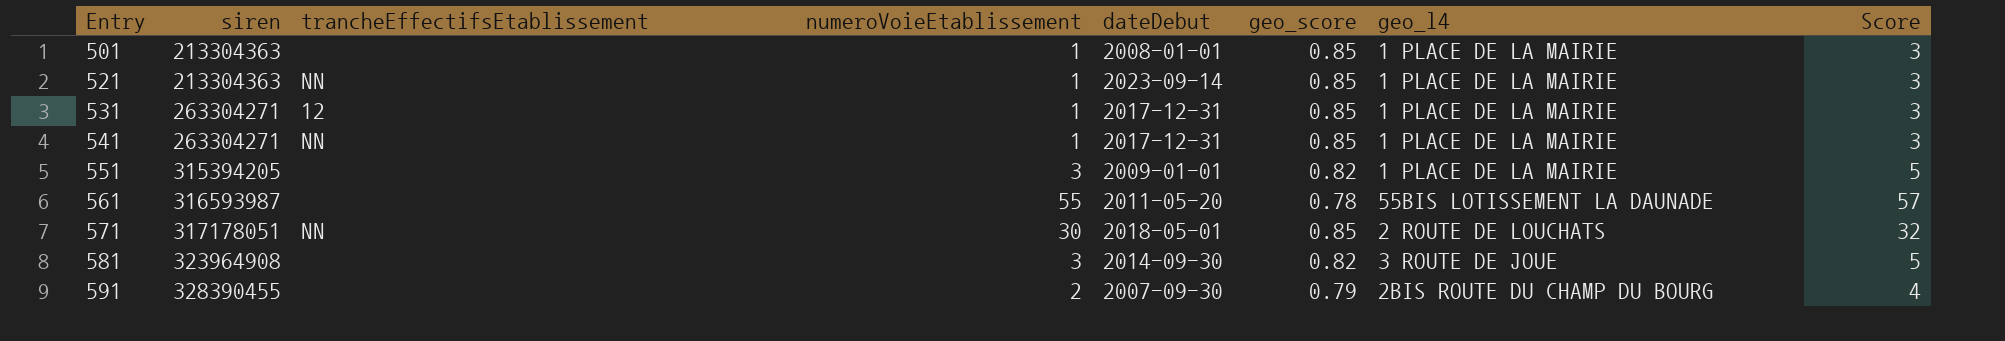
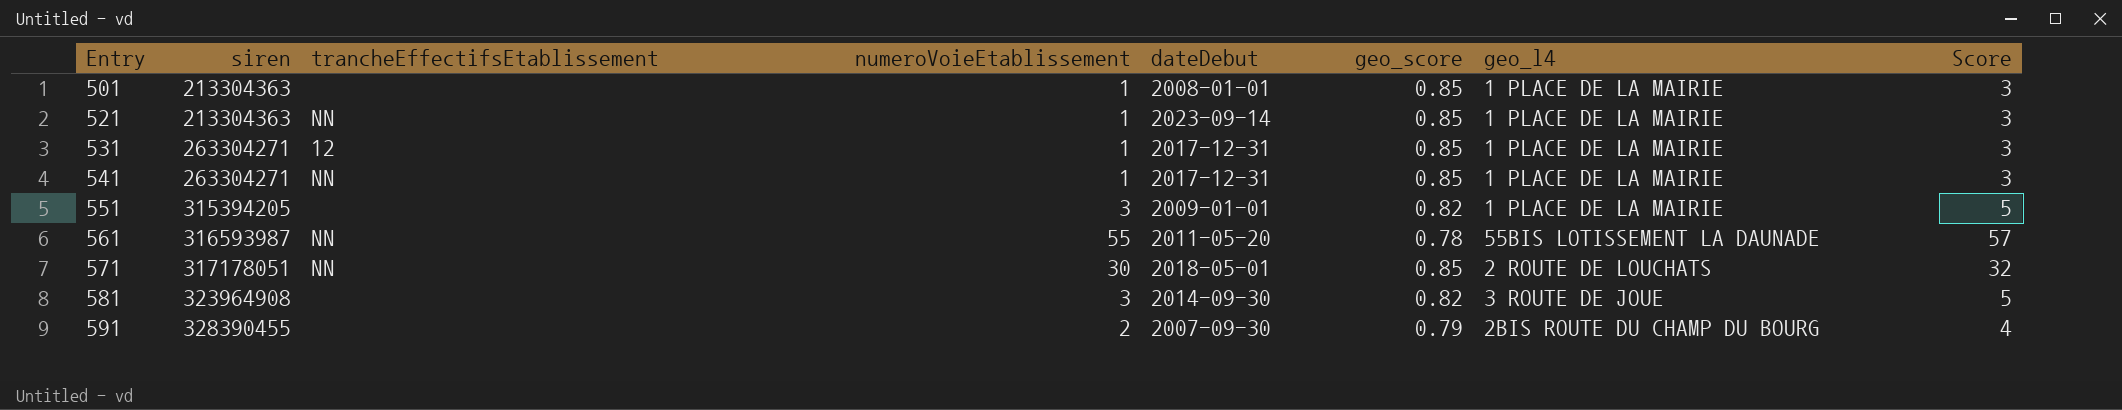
561 | trancheEffectifsEtablissement: none -> NN

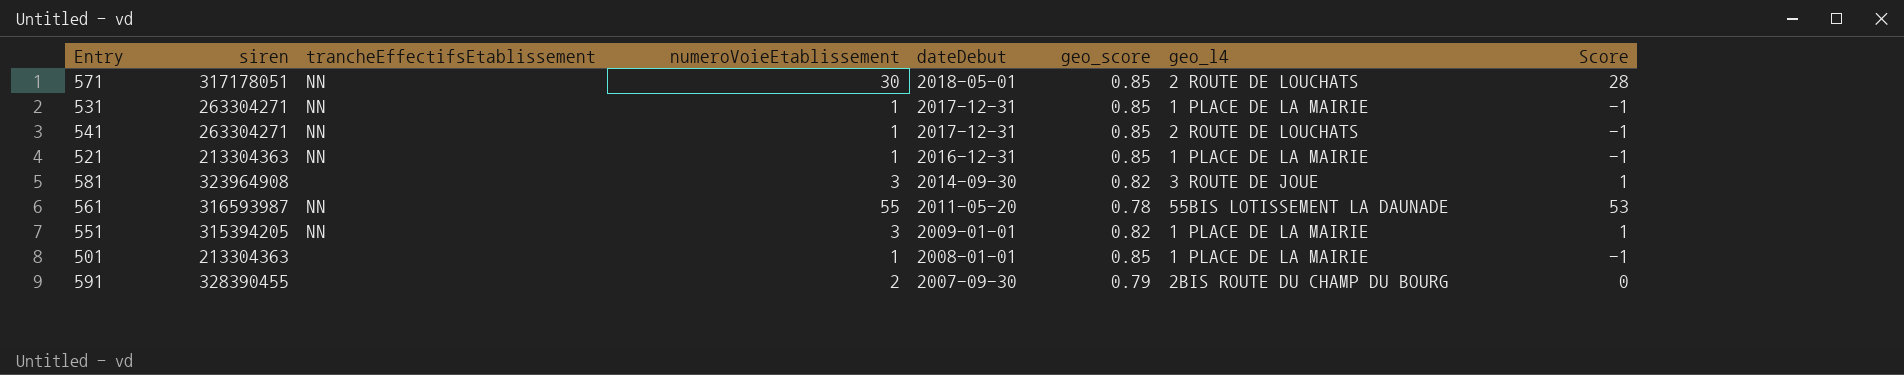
row order: Entry ascending -> dateDebut descending
column Score | formula: [numeroVoieEtablissement] + 2 -> [numeroVoieEtablissement] - 2
531 | trancheEffectifsEtablissement: 12 -> NN
541 | geo_l4: 1 PLACE DE LA MAIRIE -> 2 ROUTE DE LOUCHATS
521 | dateDebut: 2023-09-14 -> 2016-12-31
551 | trancheEffectifsEtablissement: none -> NN

